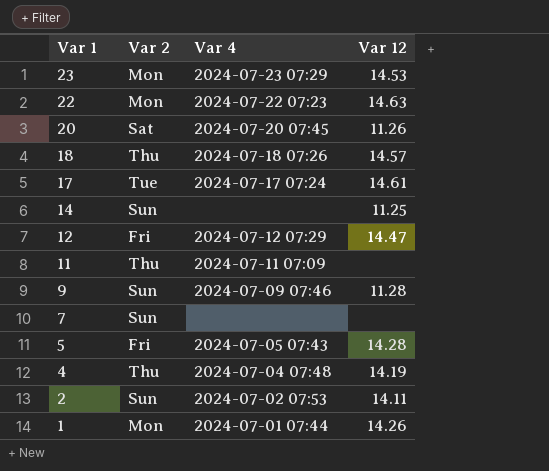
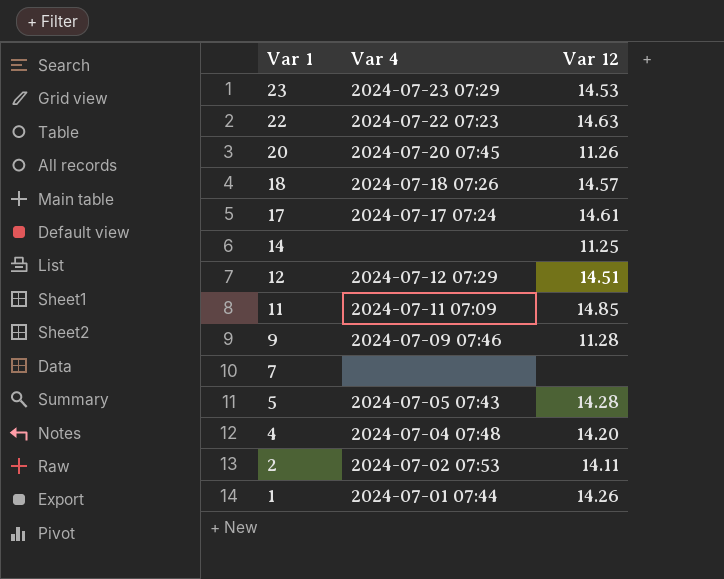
column Var 2 | position: 2 -> none
12 | Var 12: 14.47 -> 14.51
11 | Var 12: none -> 14.85
4 | Var 12: 14.19 -> 14.20

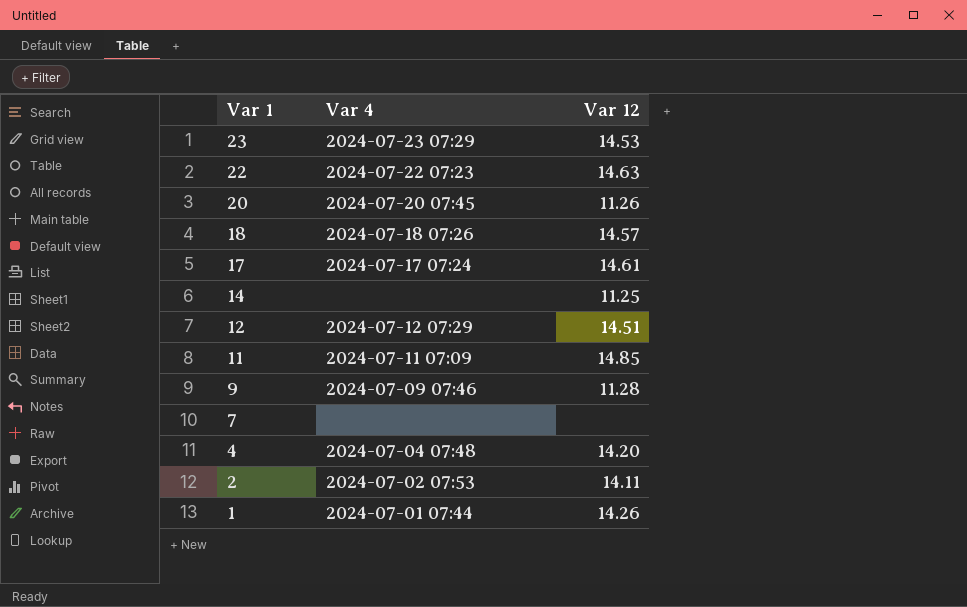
row 5: 2024-07-05 07:43 | 14.28 -> none

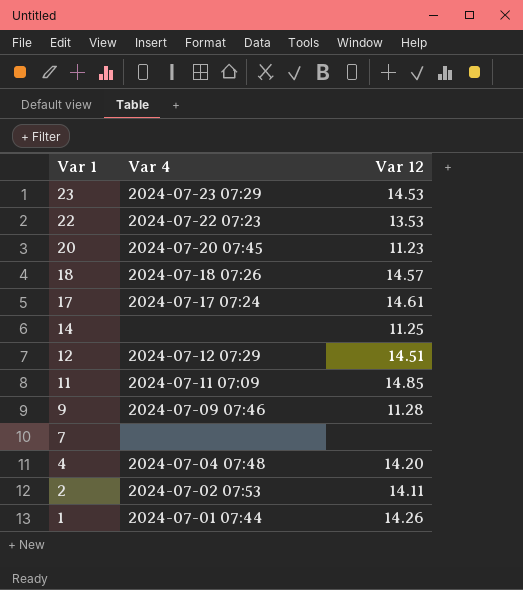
22 | Var 12: 14.63 -> 13.53
20 | Var 12: 11.26 -> 11.23

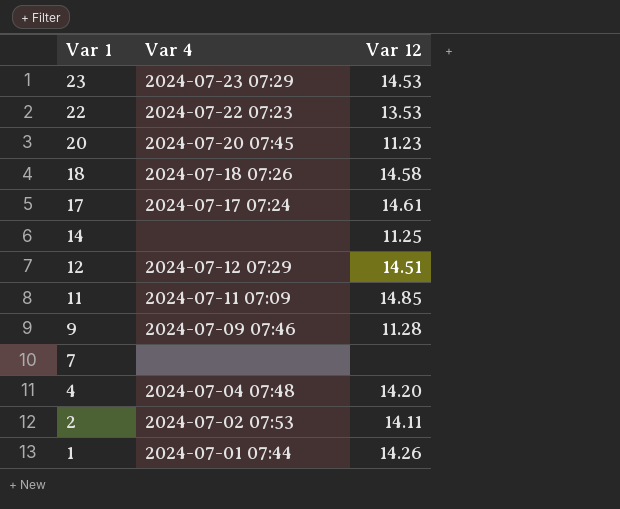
18 | Var 12: 14.57 -> 14.58

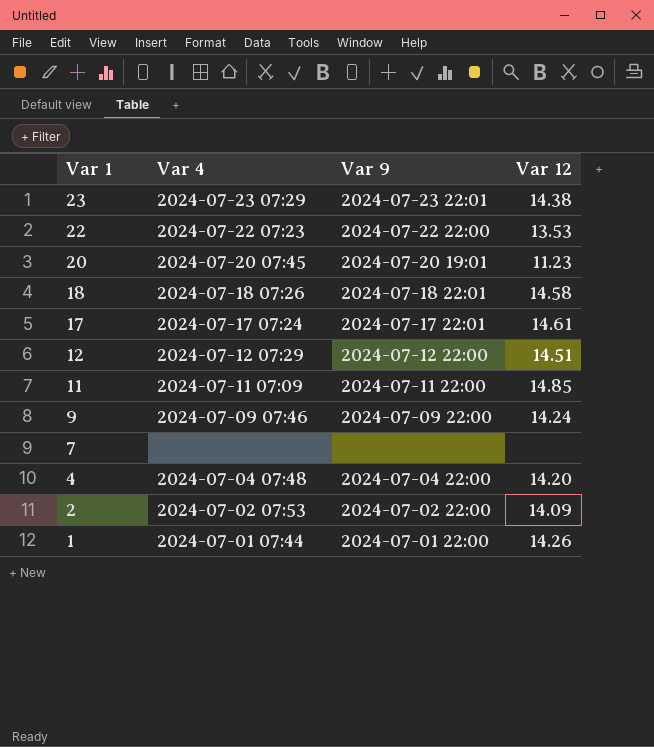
column Var 9 | position: none -> 3
row 14: none | 11.25 -> none
23 | Var 12: 14.53 -> 14.38
9 | Var 12: 11.28 -> 14.24
2 | Var 12: 14.11 -> 14.09

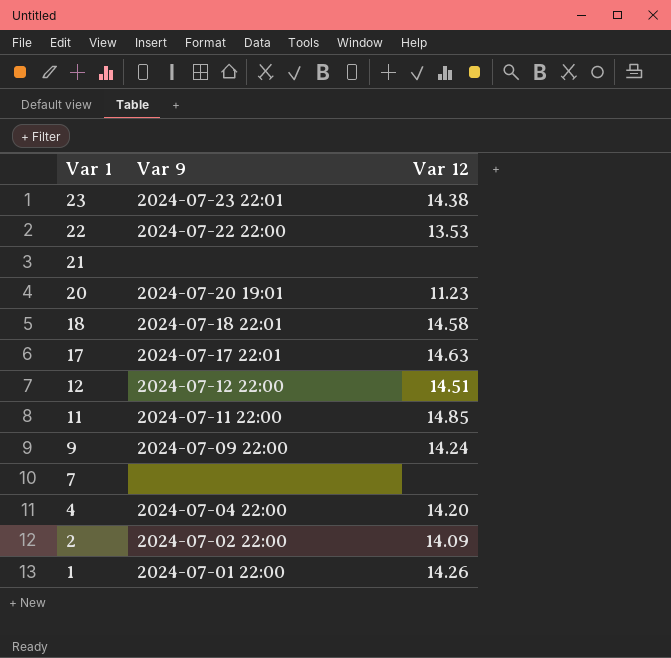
column Var 4 | position: 2 -> none
row 21: none -> none | none
17 | Var 12: 14.61 -> 14.63

